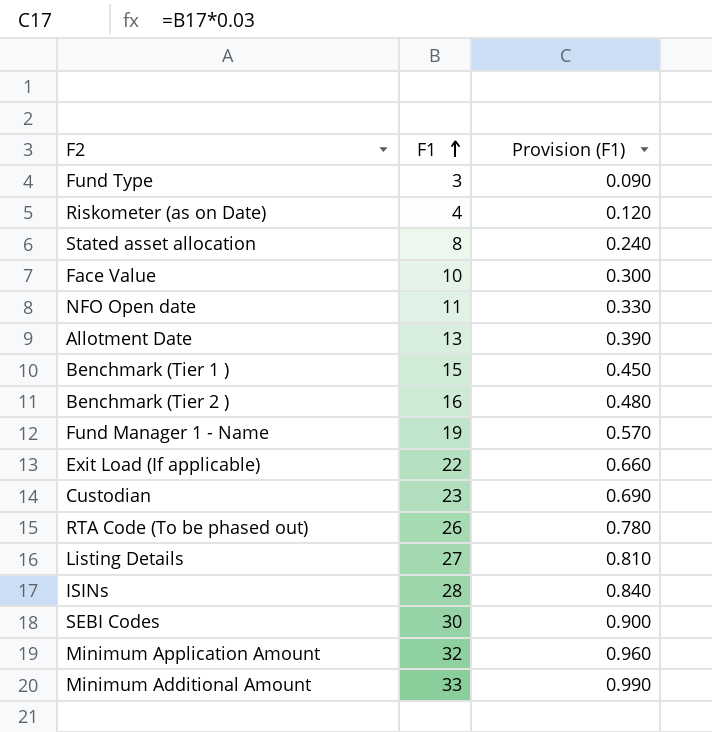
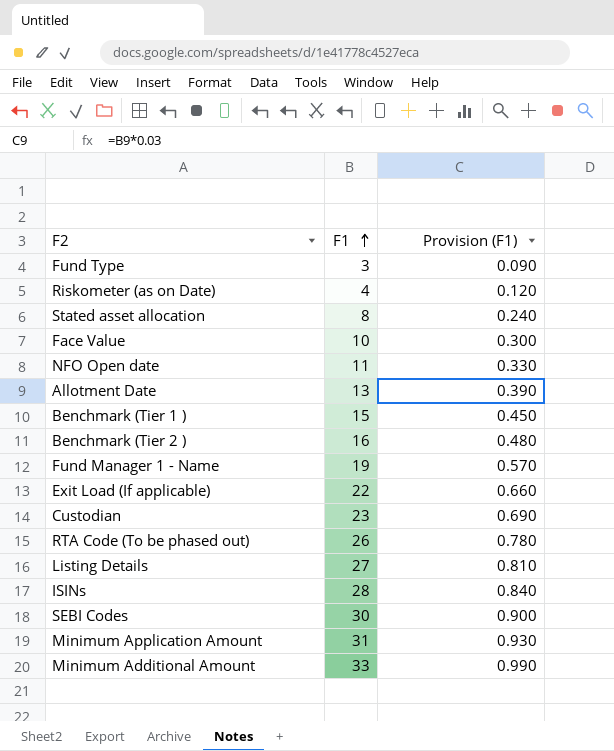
Minimum Application Amount | F1: 32 -> 31
Minimum Application Amount | Provision (F1): 0.960 -> 0.930

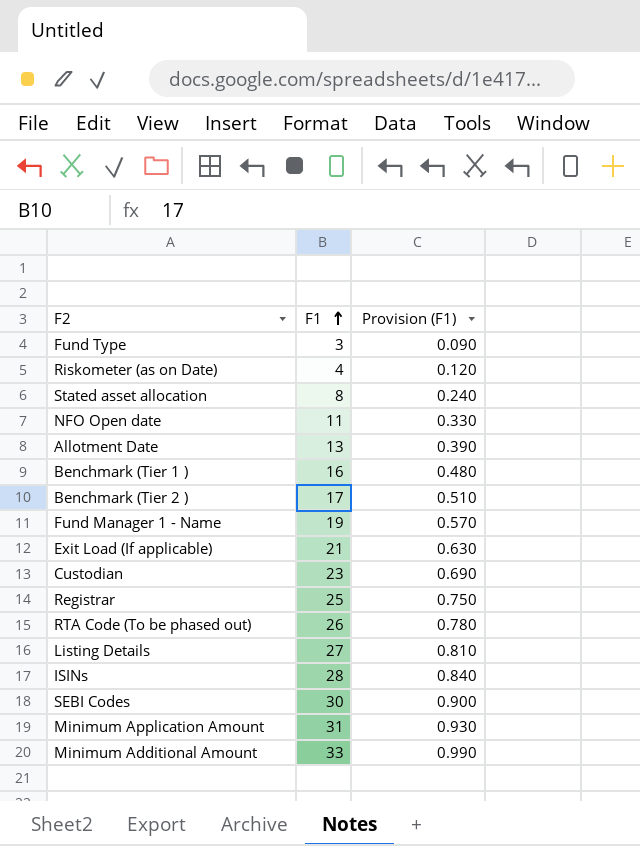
row Face Value: 10 | 0.300 -> none
Benchmark (Tier 1 ) | F1: 15 -> 16
Benchmark (Tier 1 ) | Provision (F1): 0.450 -> 0.480
Benchmark (Tier 2 ) | F1: 16 -> 17
Benchmark (Tier 2 ) | Provision (F1): 0.480 -> 0.510
Exit Load (If applicable) | F1: 22 -> 21
Exit Load (If applicable) | Provision (F1): 0.660 -> 0.630
row Registrar: none -> 25 | 0.750

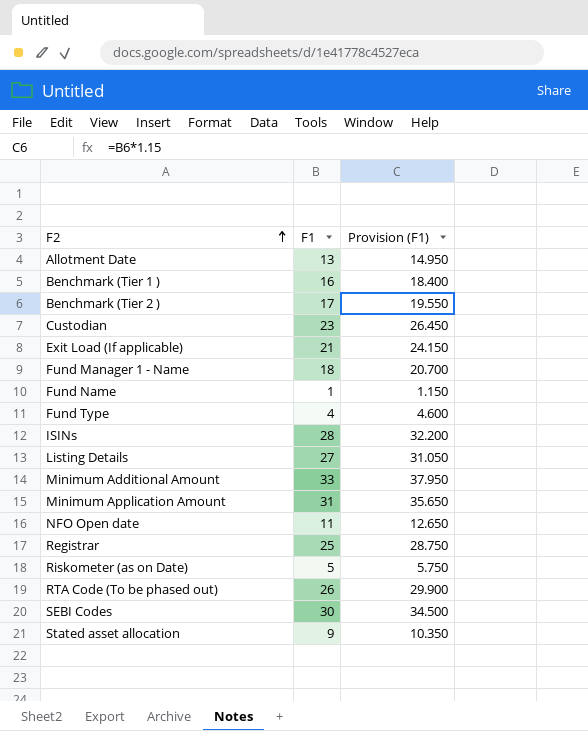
row order: F1 ascending -> F2 ascending
column Provision (F1) | formula: [F1] * 0.03 -> [F1] * 1.15
Fund Manager 1 - Name | F1: 19 -> 18
row Fund Name: none -> 1 | 1.150
Fund Type | F1: 3 -> 4
Riskometer (as on Date) | F1: 4 -> 5
Stated asset allocation | F1: 8 -> 9

